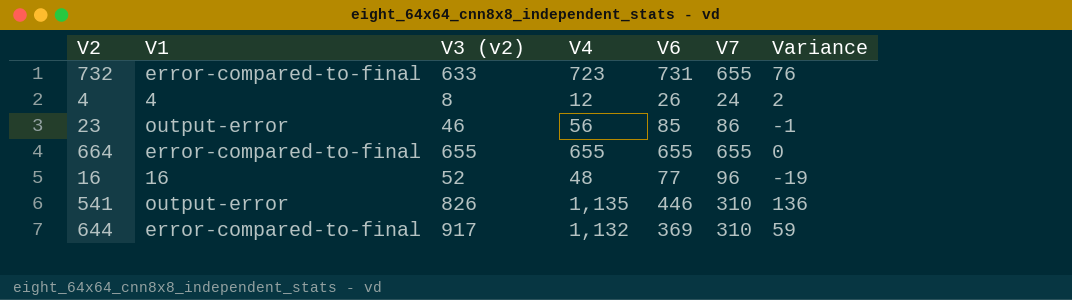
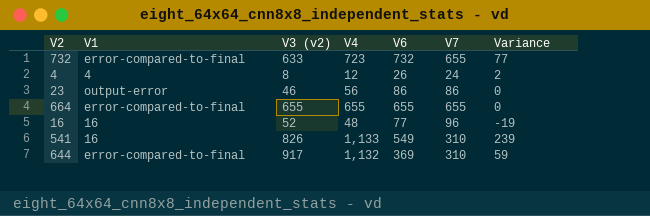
732 | V6: 731 -> 732
732 | Variance: 76 -> 77
23 | V6: 85 -> 86
23 | Variance: -1 -> 0
541 | V1: output-error -> 16
541 | V4: 1,135 -> 1,133
541 | V6: 446 -> 549
541 | Variance: 136 -> 239

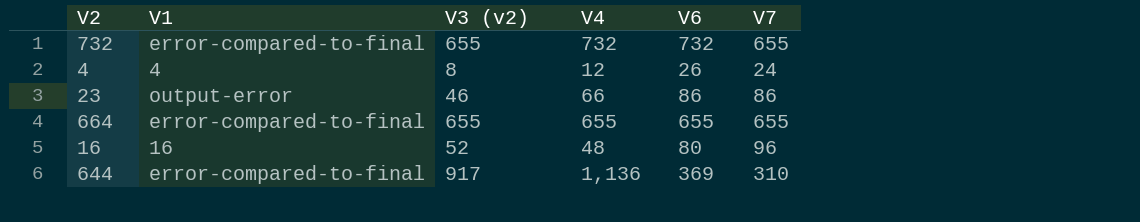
column Variance | formula: [V6] - [V7] -> none
row 541: 16 | 826 | 1,133 | 549 | 310 | 239 -> none
732 | V3 (v2): 633 -> 655
732 | V4: 723 -> 732
23 | V4: 56 -> 66
16 | V6: 77 -> 80
644 | V4: 1,132 -> 1,136

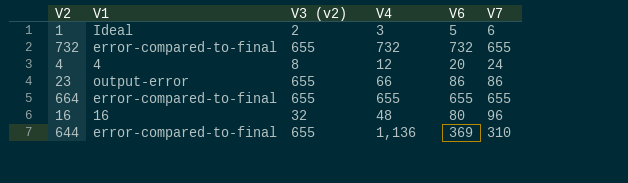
row 1: none -> Ideal | 2 | 3 | 5 | 6
4 | V6: 26 -> 20
23 | V3 (v2): 46 -> 655
16 | V3 (v2): 52 -> 32
644 | V3 (v2): 917 -> 655

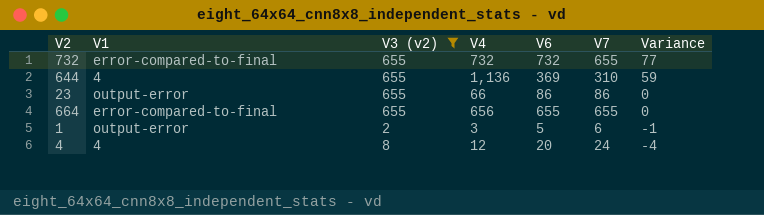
filter: none -> V3 (v2) != 32
row order: none -> Variance descending
column Variance | formula: none -> [V6] - [V7]
644 | V1: error-compared-to-final -> 4
664 | V4: 655 -> 656
1 | V1: Ideal -> output-error

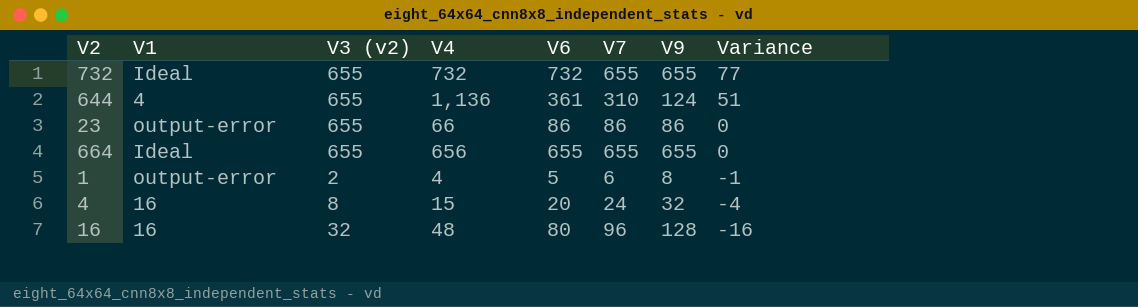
filter: V3 (v2) != 32 -> none
column V9 | position: none -> 7
732 | V1: error-compared-to-final -> Ideal
644 | V6: 369 -> 361
644 | Variance: 59 -> 51
664 | V1: error-compared-to-final -> Ideal
1 | V4: 3 -> 4
4 | V1: 4 -> 16
4 | V4: 12 -> 15

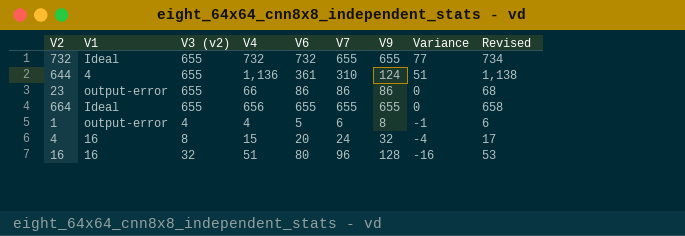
column Revised | formula: none -> [V4] + 2
1 | V3 (v2): 2 -> 4
16 | V4: 48 -> 51

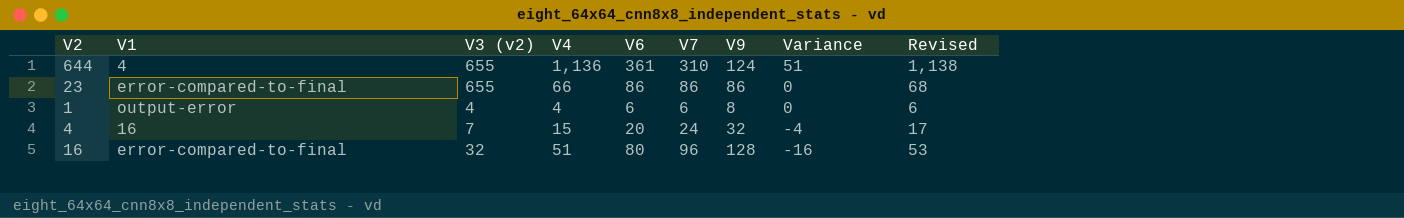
row 732: Ideal | 655 | 732 | 732 | 655 | 655 | 77 | 734 -> none
row 664: Ideal | 655 | 656 | 655 | 655 | 655 | 0 | 658 -> none
23 | V1: output-error -> error-compared-to-final
1 | V6: 5 -> 6
1 | Variance: -1 -> 0
4 | V3 (v2): 8 -> 7
16 | V1: 16 -> error-compared-to-final

